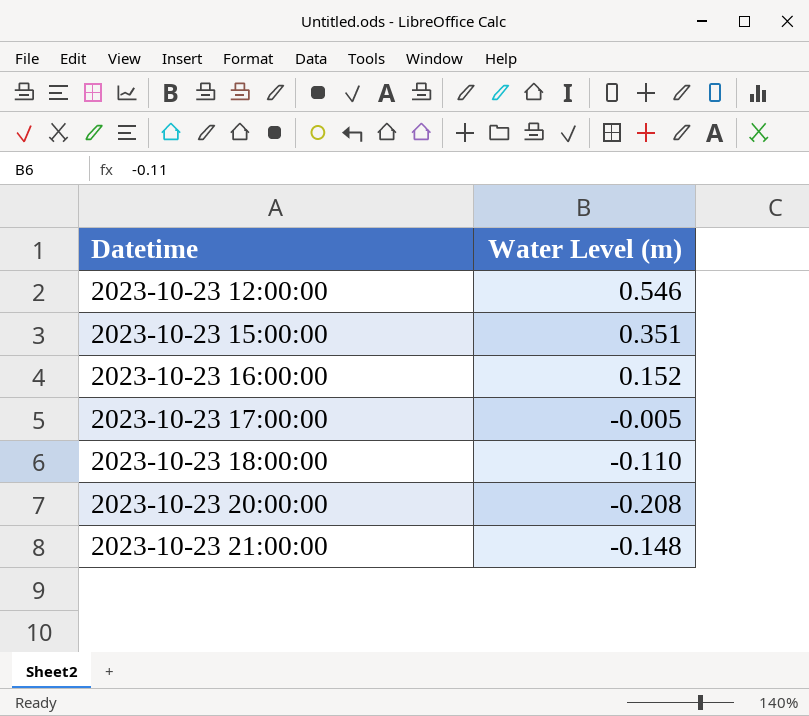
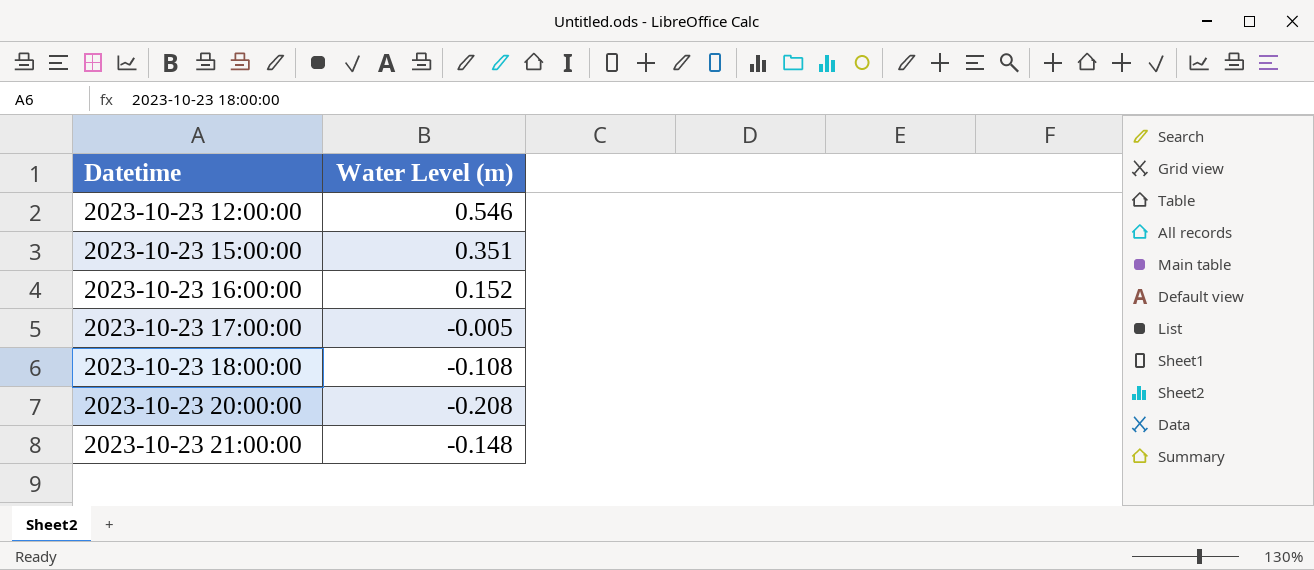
2023-10-23 18:00:00 | Water Level (m): -0.110 -> -0.108

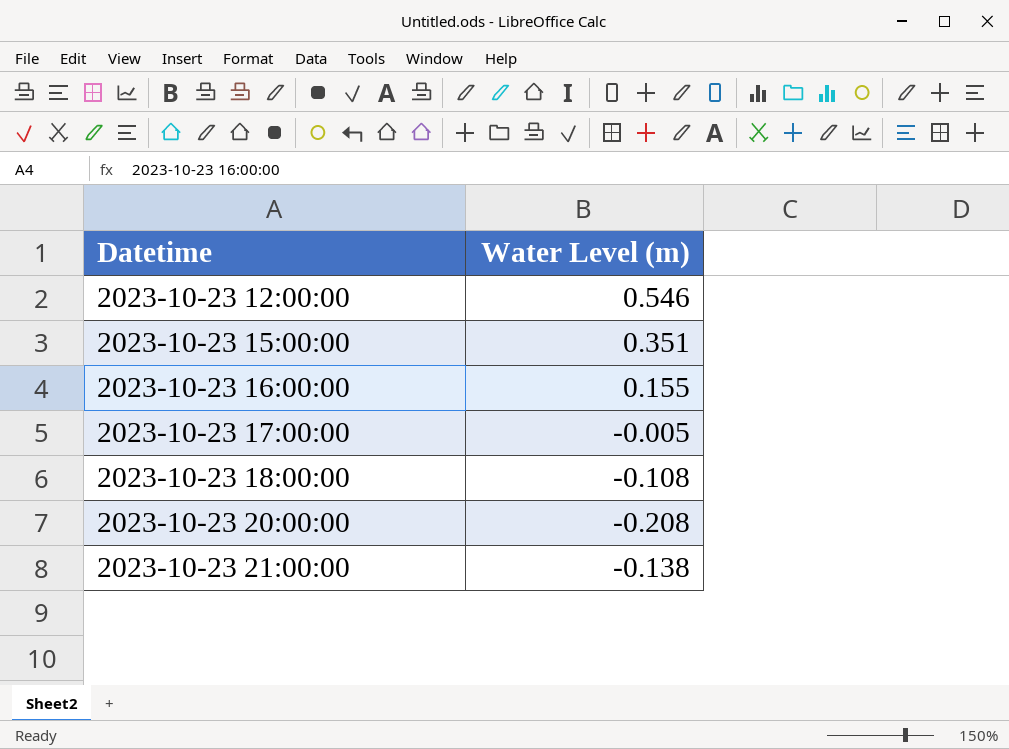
2023-10-23 16:00:00 | Water Level (m): 0.152 -> 0.155
2023-10-23 21:00:00 | Water Level (m): -0.148 -> -0.138

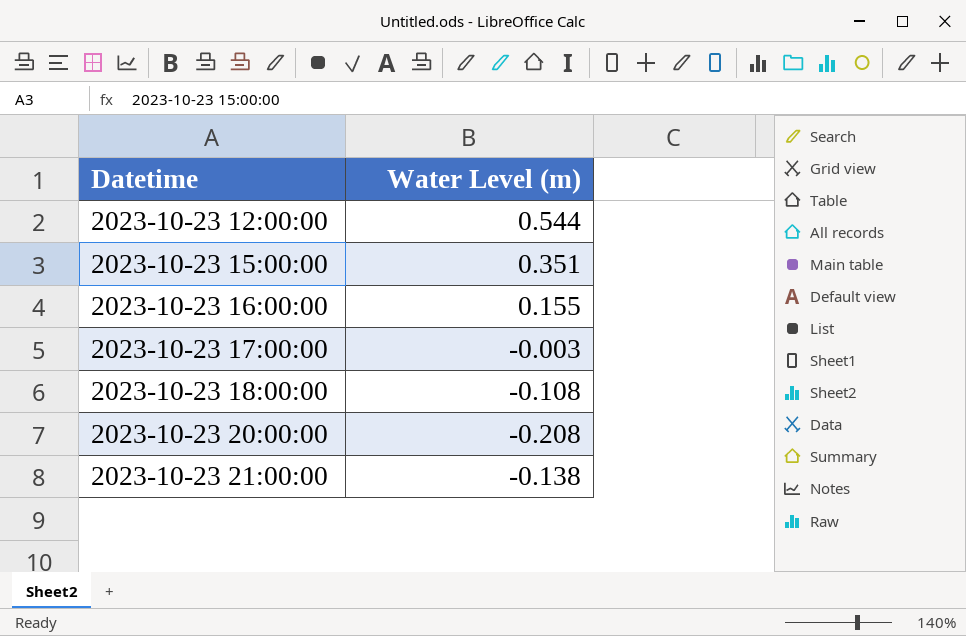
2023-10-23 12:00:00 | Water Level (m): 0.546 -> 0.544
2023-10-23 17:00:00 | Water Level (m): -0.005 -> -0.003

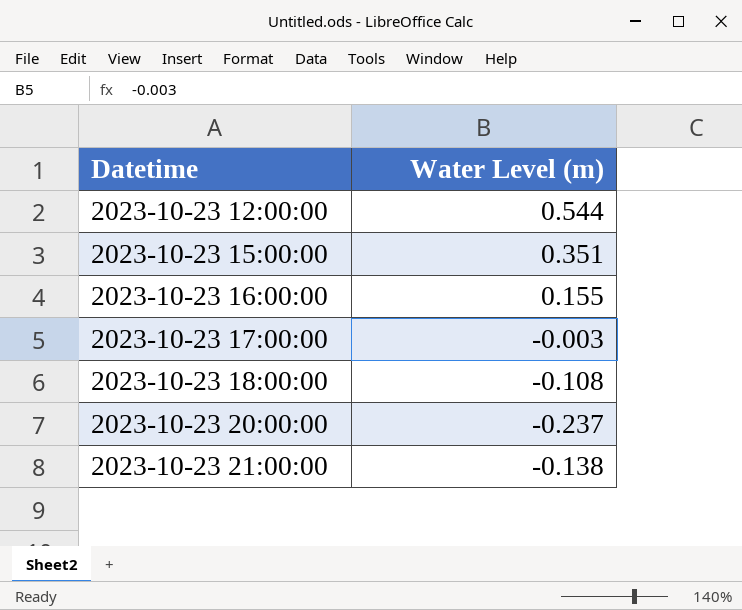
2023-10-23 20:00:00 | Water Level (m): -0.208 -> -0.237

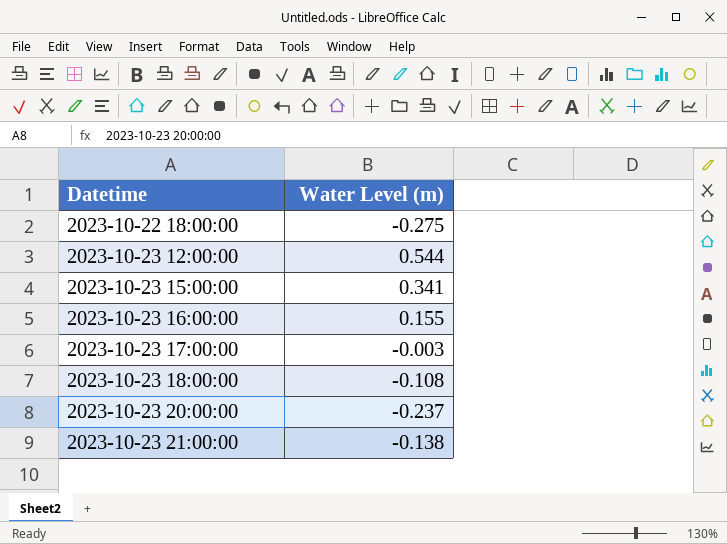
row 2023-10-22 18:00:00: none -> -0.275
2023-10-23 15:00:00 | Water Level (m): 0.351 -> 0.341

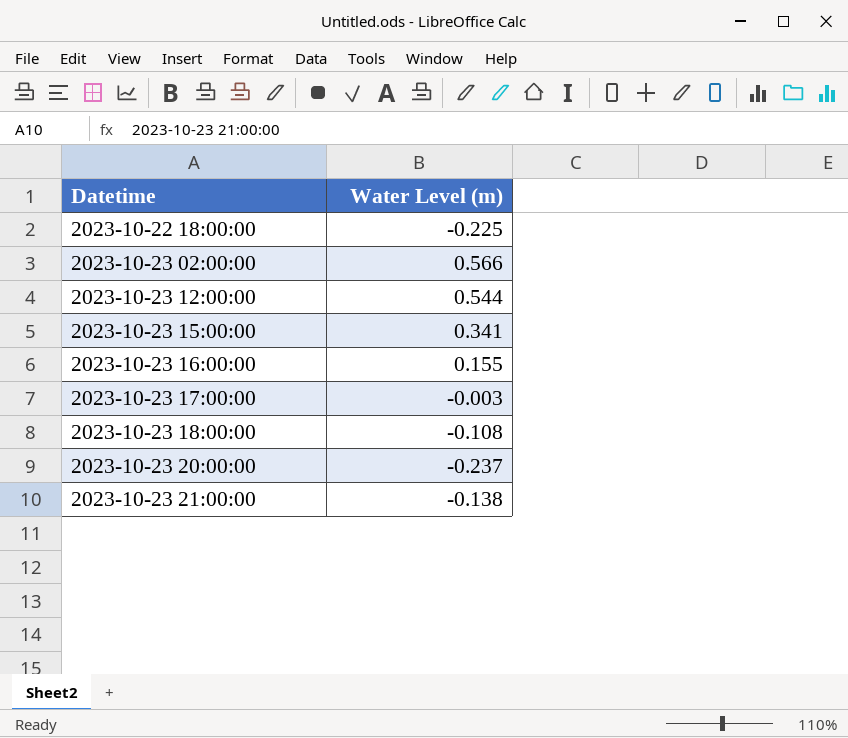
2023-10-22 18:00:00 | Water Level (m): -0.275 -> -0.225
row 2023-10-23 02:00:00: none -> 0.566

